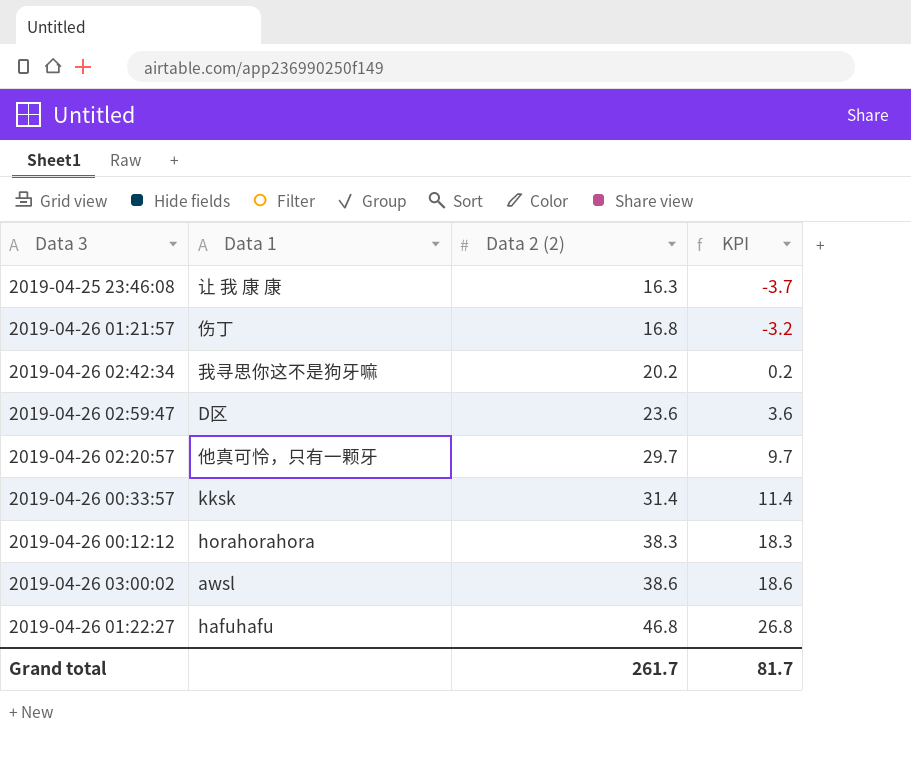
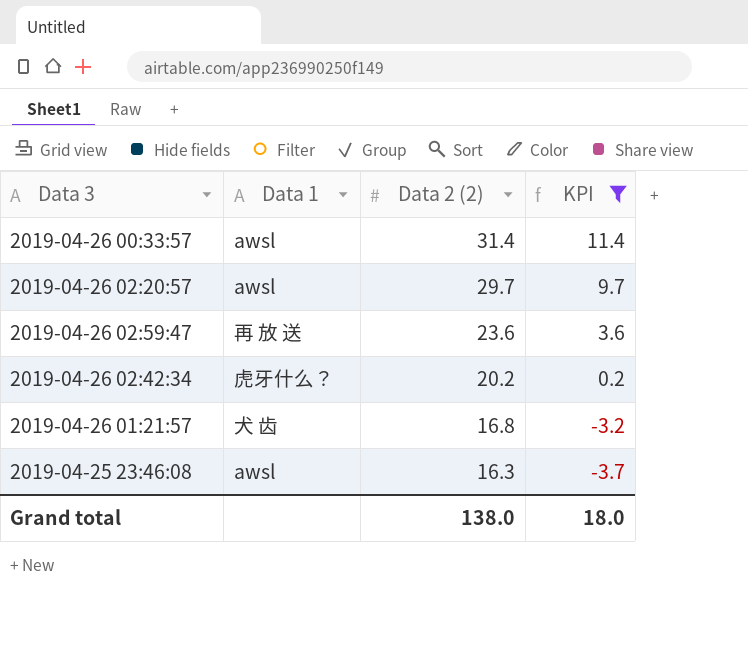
filter: none -> KPI <= 11.4
row order: Data 2 (2) ascending -> Data 2 (2) descending
2019-04-26 00:33:57 | Data 1: kksk -> awsl
2019-04-26 02:20:57 | Data 1: 他真可怜，只有一颗牙 -> awsl
2019-04-26 02:59:47 | Data 1: D区 -> 再 放 送
2019-04-26 02:42:34 | Data 1: 我寻思你这不是狗牙嘛 -> 虎牙什么？
2019-04-26 01:21:57 | Data 1: 伤丁 -> 犬 齿
2019-04-25 23:46:08 | Data 1: 让 我 康 康 -> awsl
Grand total | Data 2 (2): 261.7 -> 138.0
Grand total | KPI: 81.7 -> 18.0

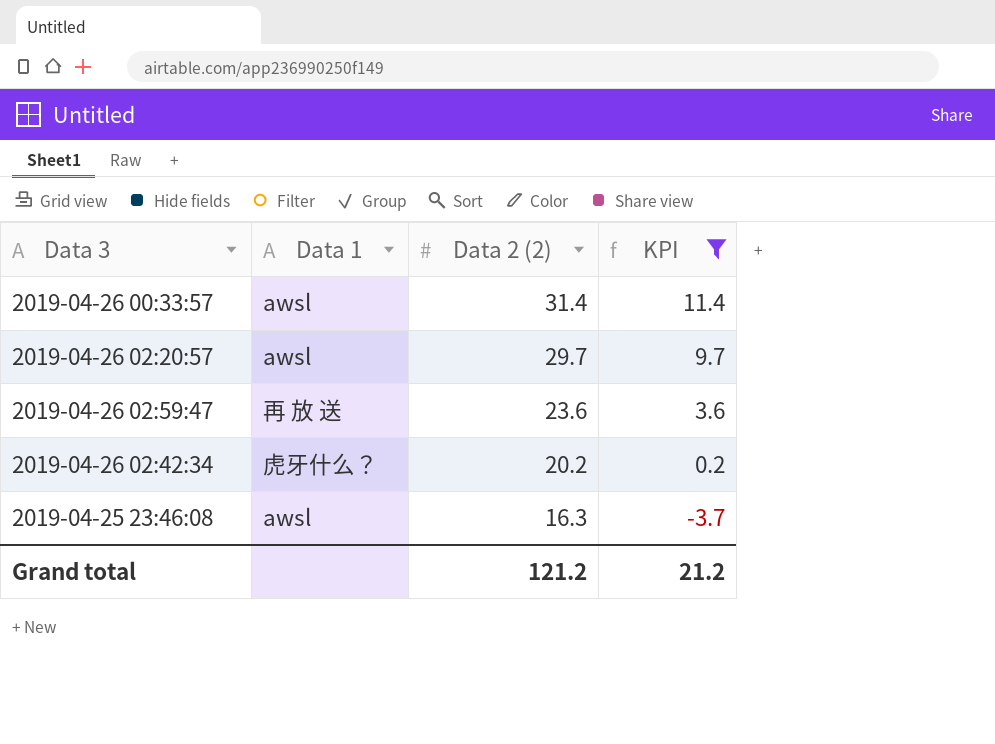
row 2019-04-26 01:21:57: 犬 齿 | 16.8 | -3.2 -> none
Grand total | Data 2 (2): 138.0 -> 121.2
Grand total | KPI: 18.0 -> 21.2

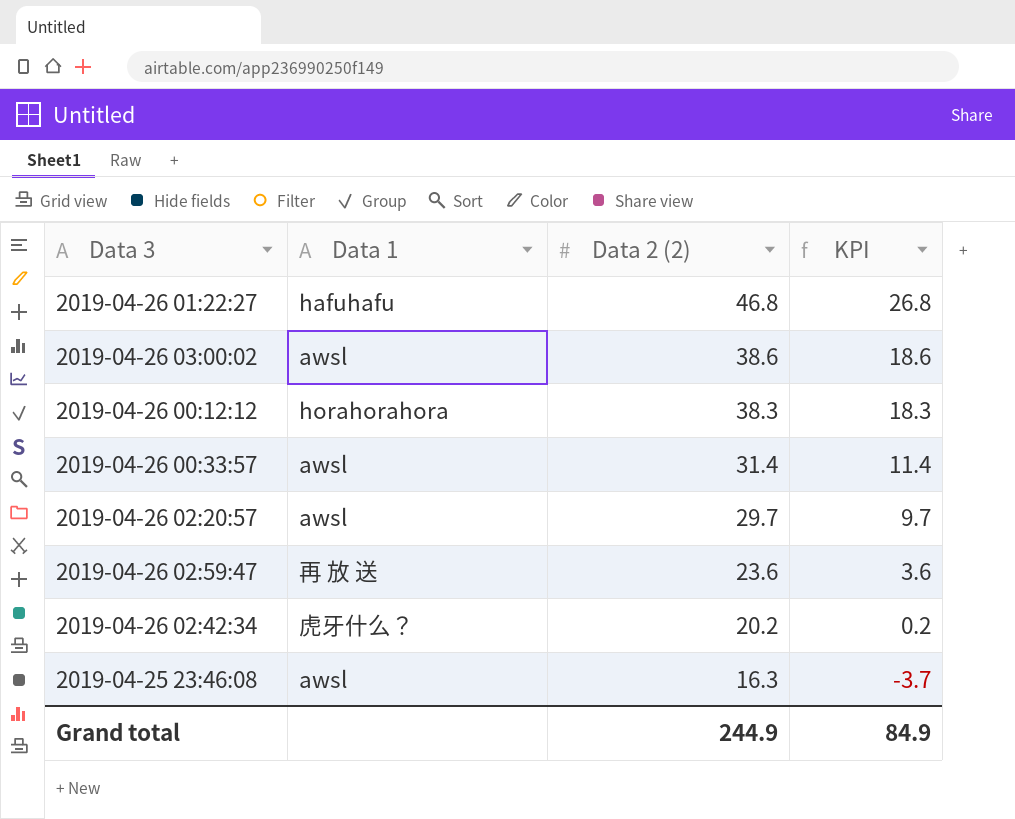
filter: KPI <= 11.4 -> none
Grand total | Data 2 (2): 121.2 -> 244.9
Grand total | KPI: 21.2 -> 84.9

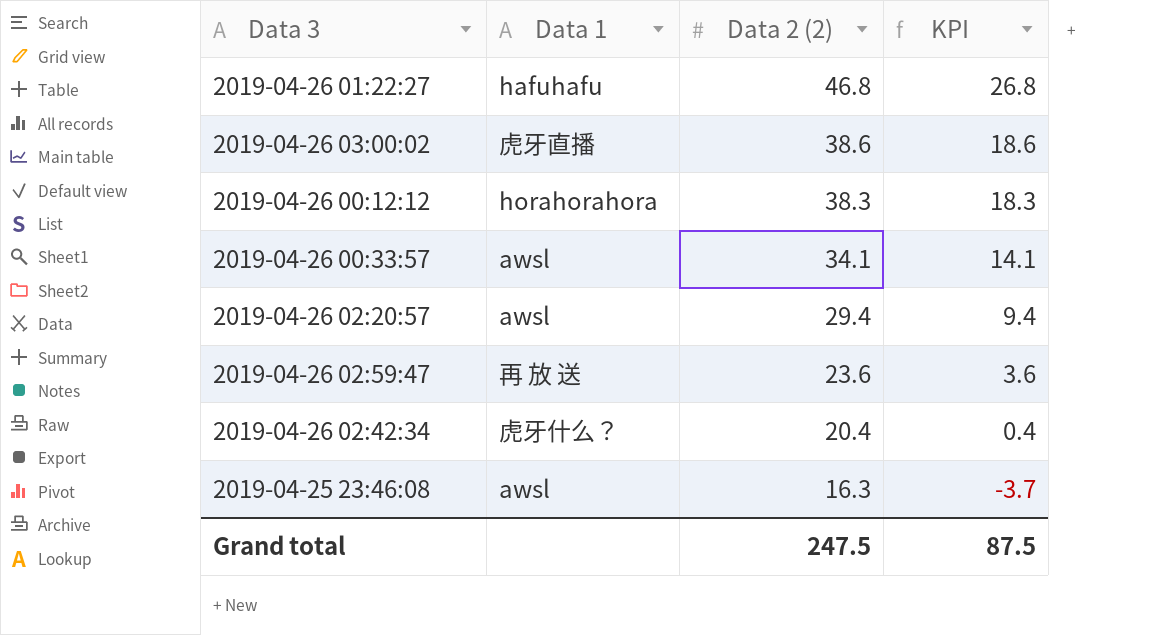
2019-04-26 03:00:02 | Data 1: awsl -> 虎牙直播
2019-04-26 00:33:57 | Data 2 (2): 31.4 -> 34.1
2019-04-26 00:33:57 | KPI: 11.4 -> 14.1
2019-04-26 02:20:57 | Data 2 (2): 29.7 -> 29.4
2019-04-26 02:20:57 | KPI: 9.7 -> 9.4
2019-04-26 02:42:34 | Data 2 (2): 20.2 -> 20.4
2019-04-26 02:42:34 | KPI: 0.2 -> 0.4
Grand total | Data 2 (2): 244.9 -> 247.5
Grand total | KPI: 84.9 -> 87.5

